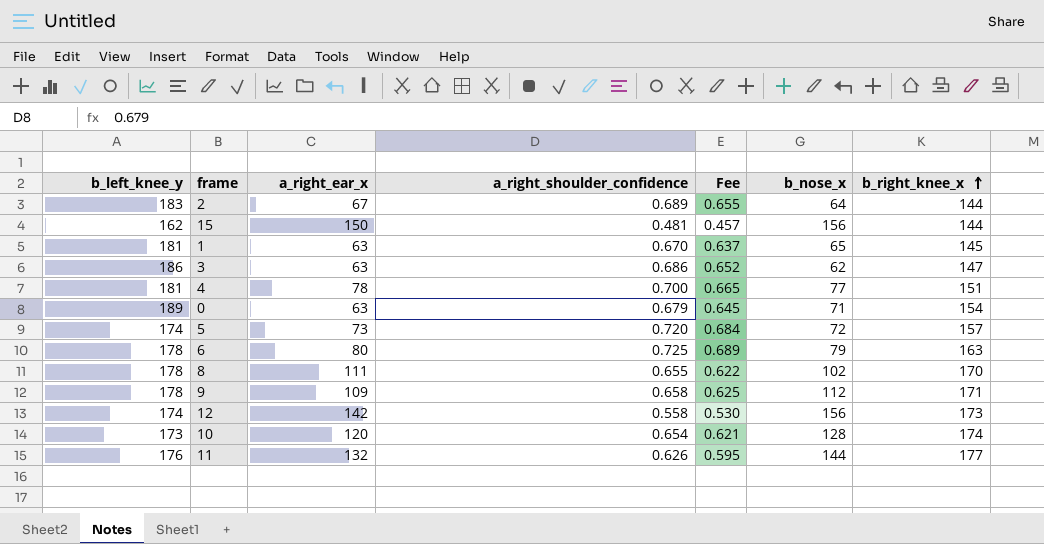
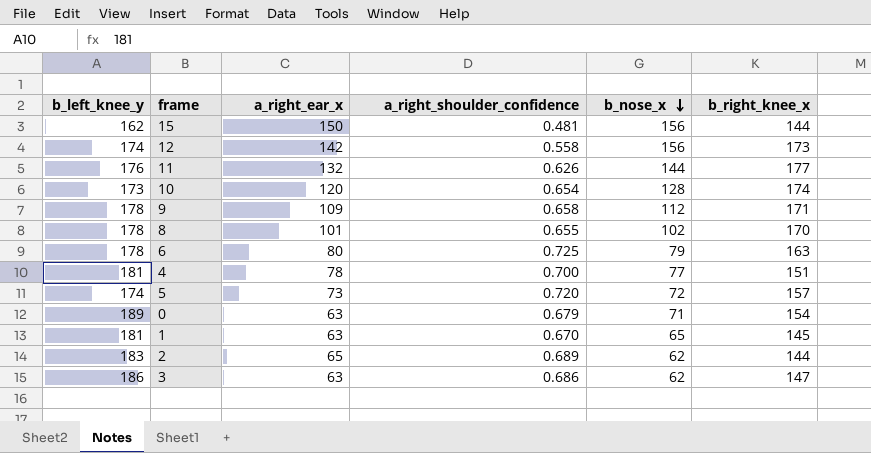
row order: b_right_knee_x ascending -> b_nose_x descending
column Fee | formula: [a_right_shoulder_confidence] * 0.95 -> none
8 | a_right_ear_x: 111 -> 101
2 | a_right_ear_x: 67 -> 65
2 | b_nose_x: 64 -> 62

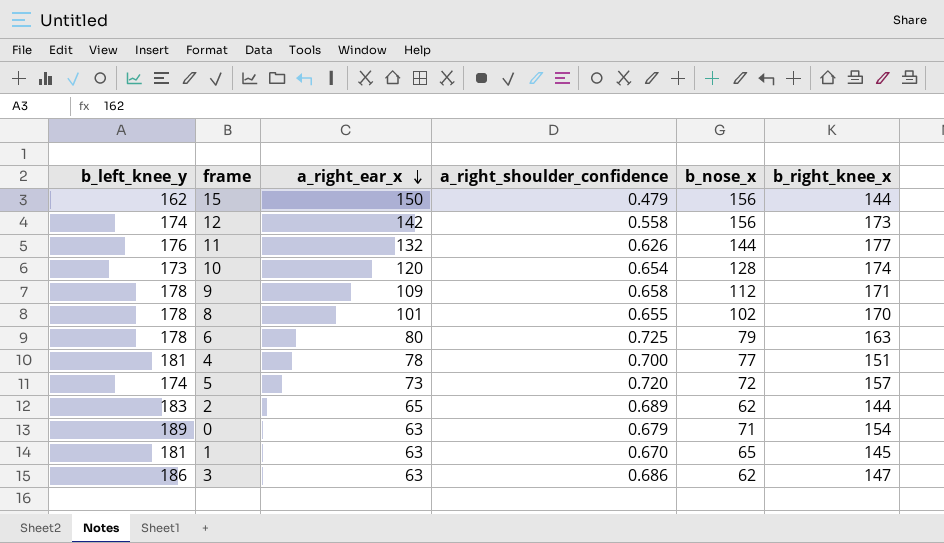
row order: b_nose_x descending -> a_right_ear_x descending
15 | a_right_shoulder_confidence: 0.481 -> 0.479

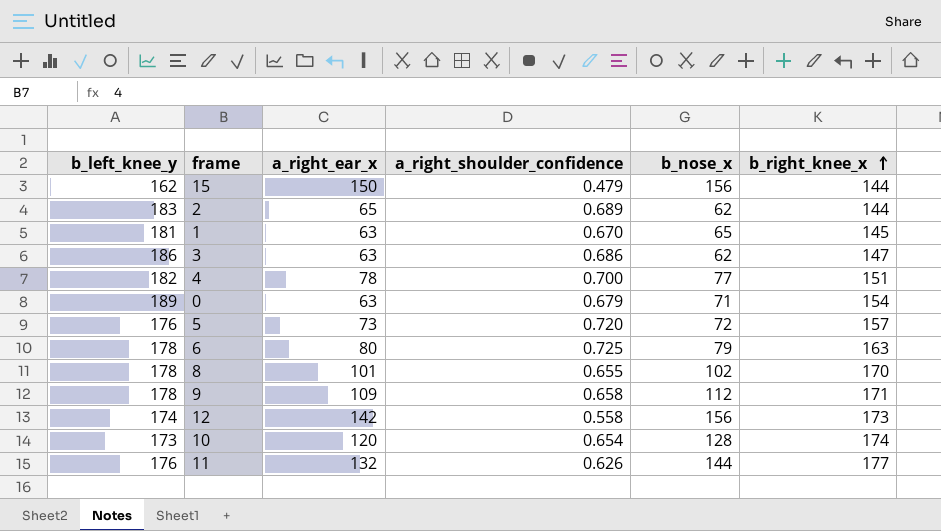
row order: a_right_ear_x descending -> b_right_knee_x ascending
4 | b_left_knee_y: 181 -> 182
5 | b_left_knee_y: 174 -> 176

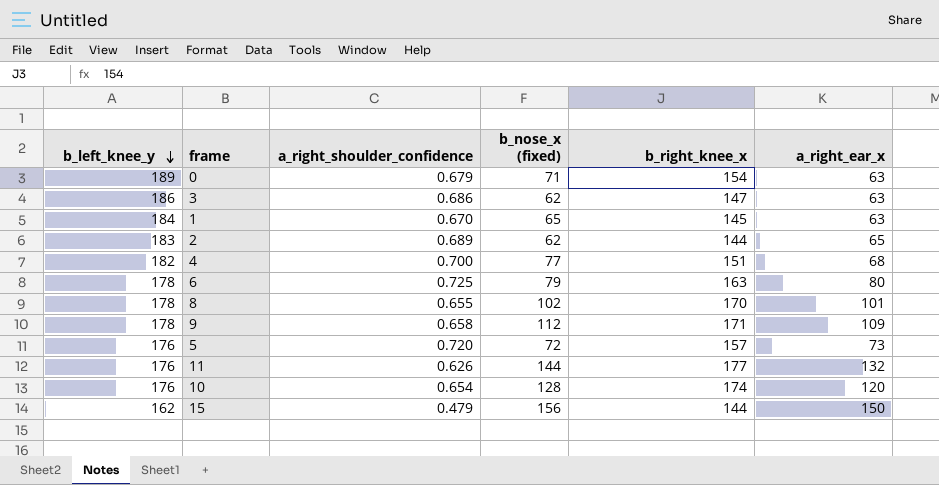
row order: b_right_knee_x ascending -> b_left_knee_y descending
column name: b_nose_x -> b_nose_x (fixed)
column a_right_ear_x | position: 3 -> 6
row 12: 174 | 142 | 0.558 | 156 | 173 -> none
1 | b_left_knee_y: 181 -> 184
4 | a_right_ear_x: 78 -> 68
10 | b_left_knee_y: 173 -> 176

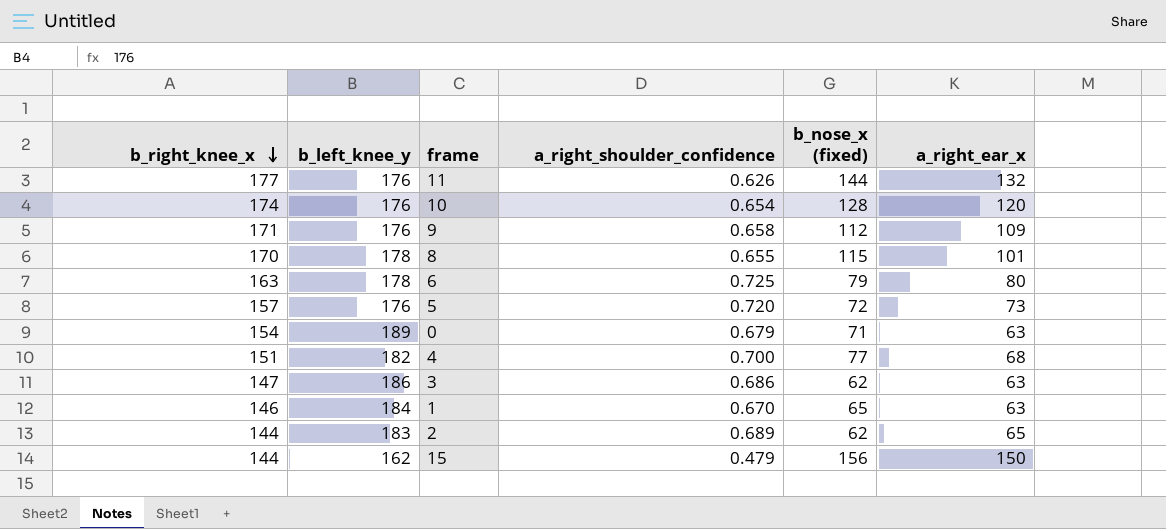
row order: b_left_knee_y descending -> b_right_knee_x descending
column b_right_knee_x | position: 5 -> 1
9 | b_left_knee_y: 178 -> 176
8 | b_nose_x (fixed): 102 -> 115
1 | b_right_knee_x: 145 -> 146

